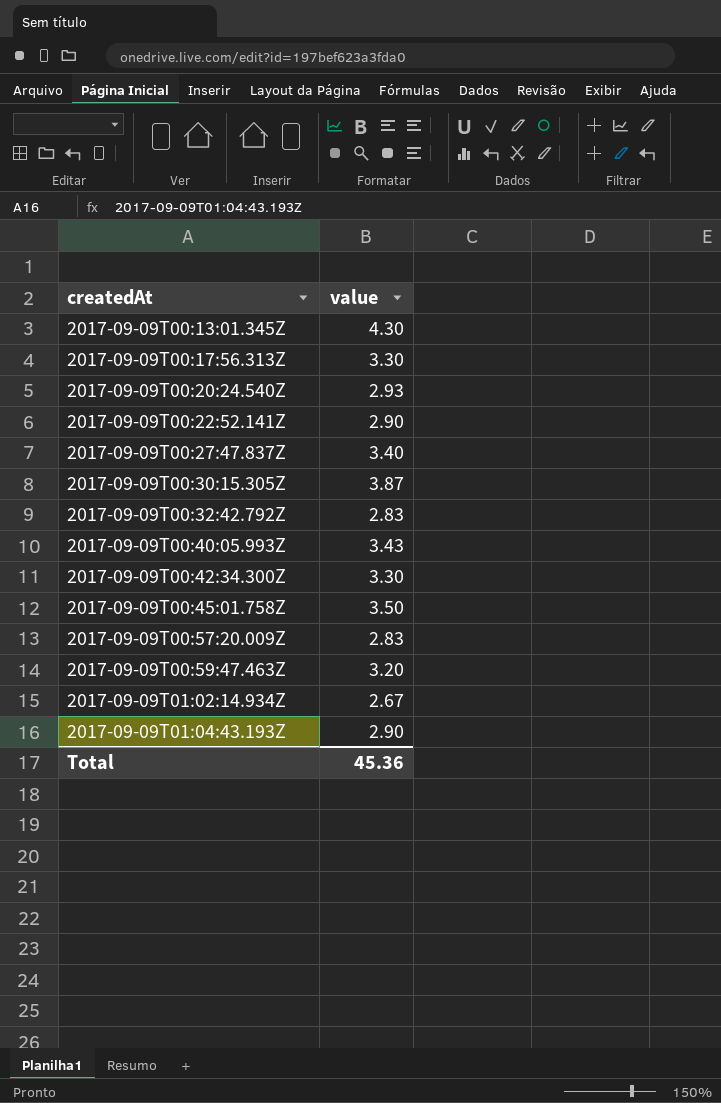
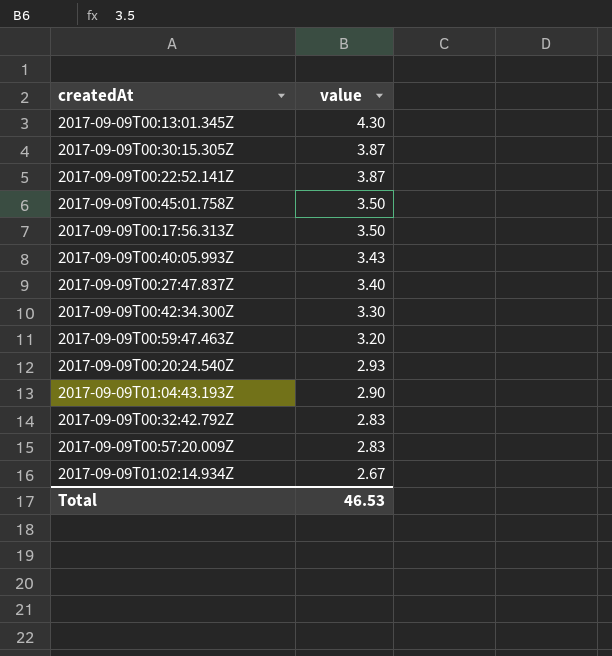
row order: createdAt ascending -> value descending
2017-09-09T00:22:52.141Z | value: 2.90 -> 3.87
2017-09-09T00:17:56.313Z | value: 3.30 -> 3.50
Total | value: 45.36 -> 46.53

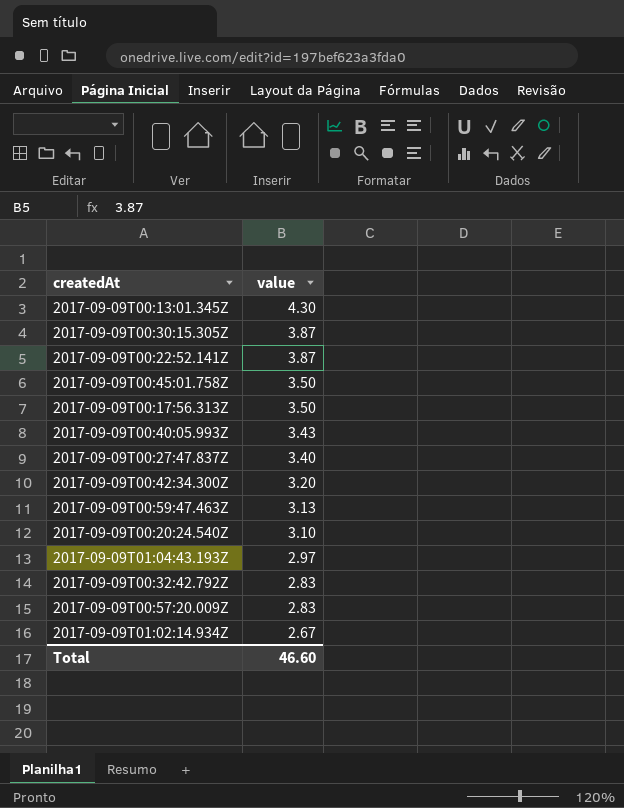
2017-09-09T00:42:34.300Z | value: 3.30 -> 3.20
2017-09-09T00:59:47.463Z | value: 3.20 -> 3.13
2017-09-09T00:20:24.540Z | value: 2.93 -> 3.10
2017-09-09T01:04:43.193Z | value: 2.90 -> 2.97
Total | value: 46.53 -> 46.60

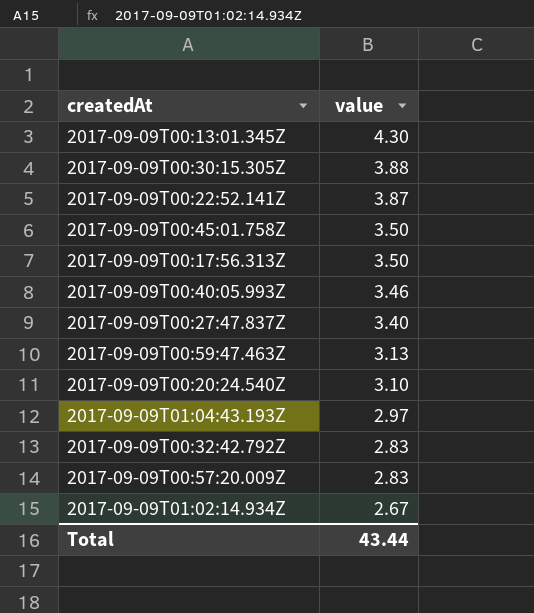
row 2017-09-09T00:42:34.300Z: 3.20 -> none
2017-09-09T00:30:15.305Z | value: 3.87 -> 3.88
2017-09-09T00:40:05.993Z | value: 3.43 -> 3.46
Total | value: 46.60 -> 43.44

